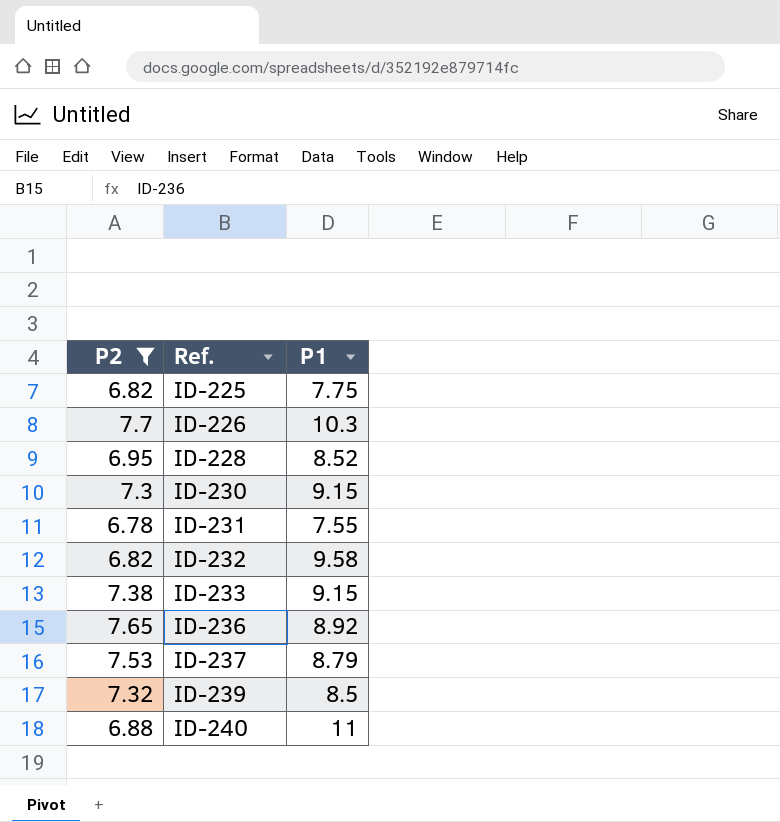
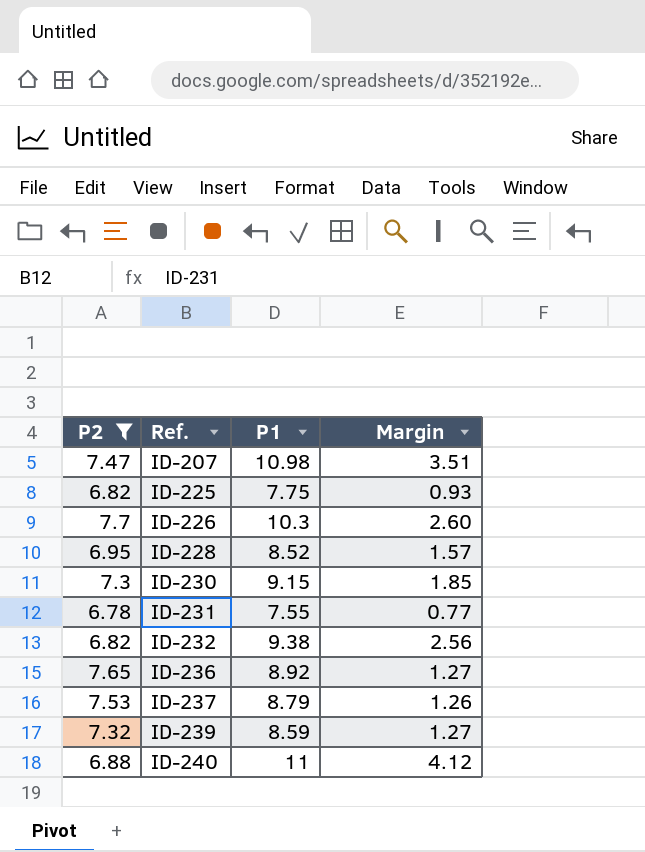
column Margin | formula: none -> [P1] - [P2]
row ID-233: 7.38 | 9.15 -> none
row ID-207: none -> 7.47 | 10.98 | 3.51
ID-232 | P1: 9.58 -> 9.38
ID-239 | P1: 8.5 -> 8.59

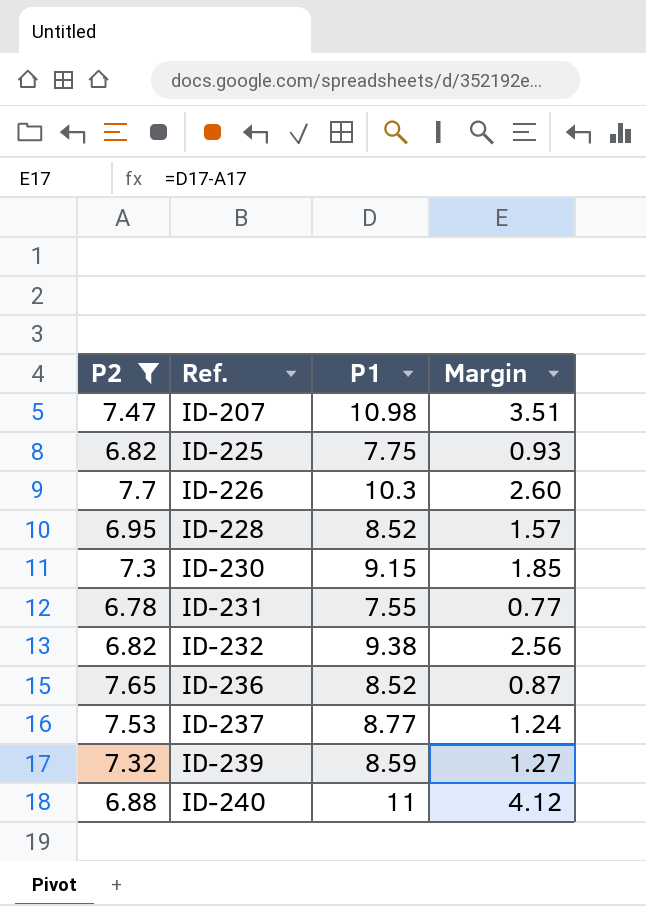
ID-236 | P1: 8.92 -> 8.52
ID-236 | Margin: 1.27 -> 0.87
ID-237 | P1: 8.79 -> 8.77
ID-237 | Margin: 1.26 -> 1.24

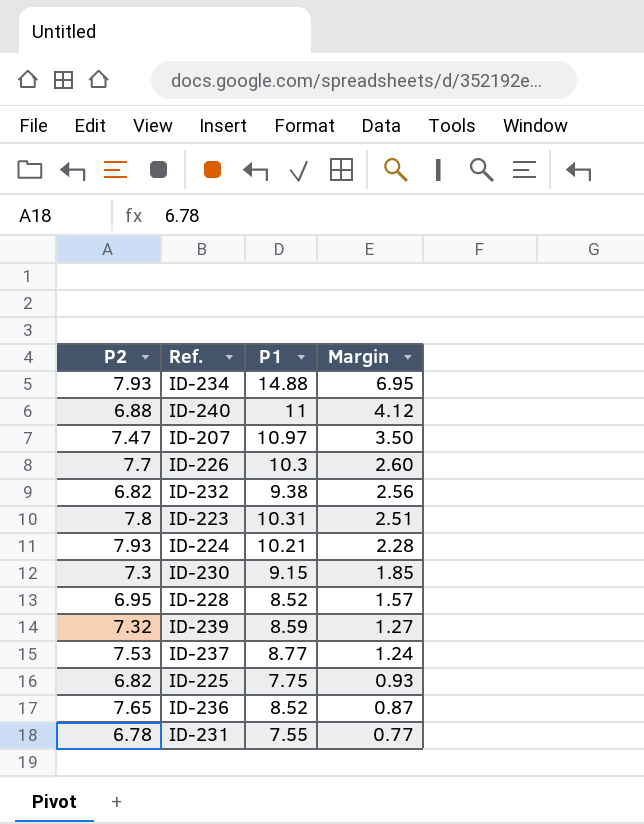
filter: P2 <= 7.7 -> none
row order: Ref. ascending -> Margin descending
ID-207 | P1: 10.98 -> 10.97
ID-207 | Margin: 3.51 -> 3.50

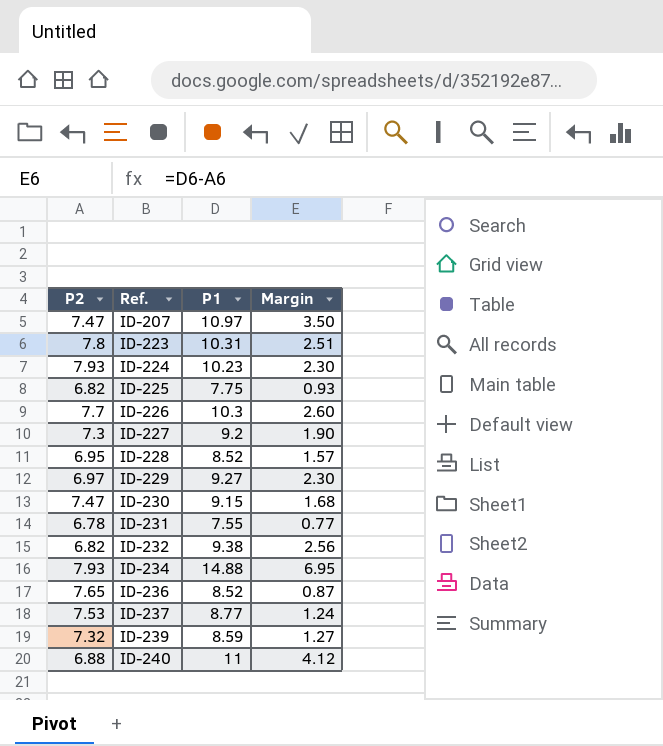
row order: Margin descending -> Ref. ascending
ID-224 | P1: 10.21 -> 10.23
ID-224 | Margin: 2.28 -> 2.30
row ID-227: none -> 7.3 | 9.2 | 1.90
row ID-229: none -> 6.97 | 9.27 | 2.30
ID-230 | P2: 7.3 -> 7.47
ID-230 | Margin: 1.85 -> 1.68

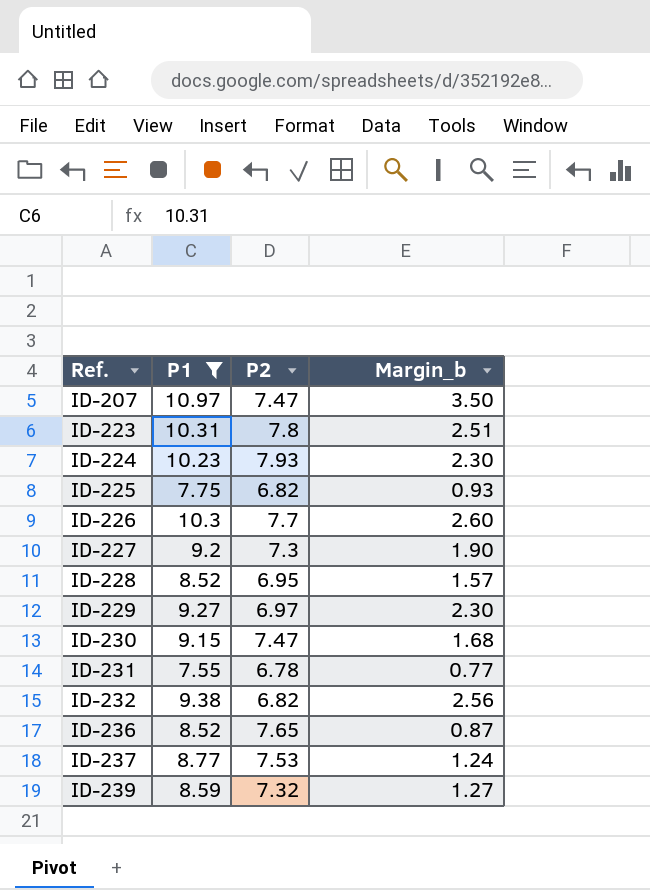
filter: none -> P1 <= 10.97
column P2 | position: 1 -> 3
column name: Margin -> Margin_b

